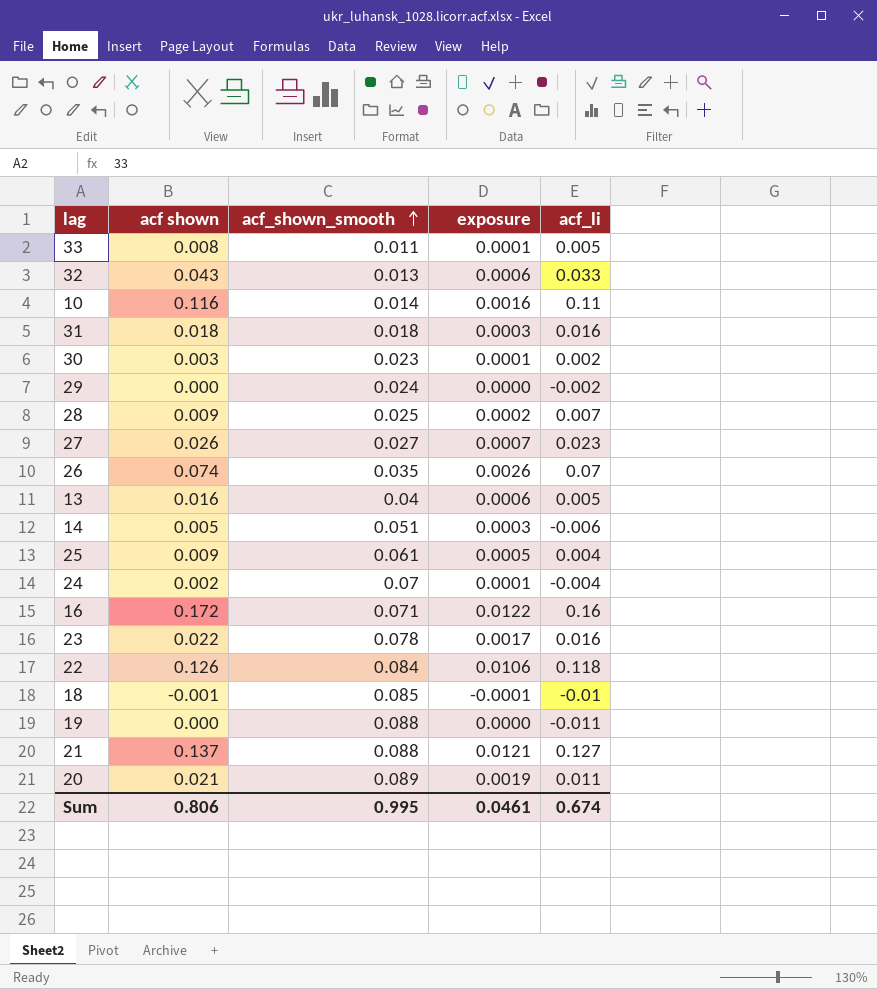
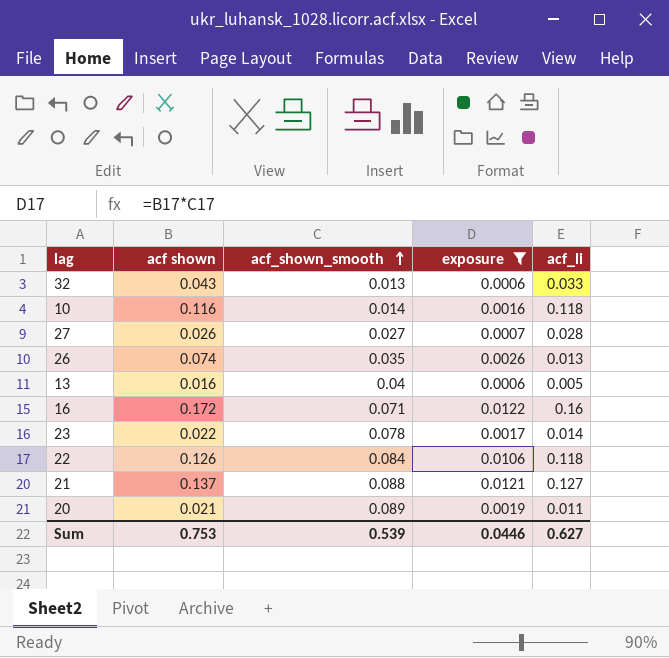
filter: none -> exposure >= 0.0006
10 | acf_li: 0.11 -> 0.118
27 | acf_li: 0.023 -> 0.028
26 | acf_li: 0.07 -> 0.013
23 | acf_li: 0.016 -> 0.014
Sum | acf shown: 0.806 -> 0.753
Sum | acf_shown_smooth: 0.995 -> 0.539
Sum | exposure: 0.0461 -> 0.0446
Sum | acf_li: 0.674 -> 0.627

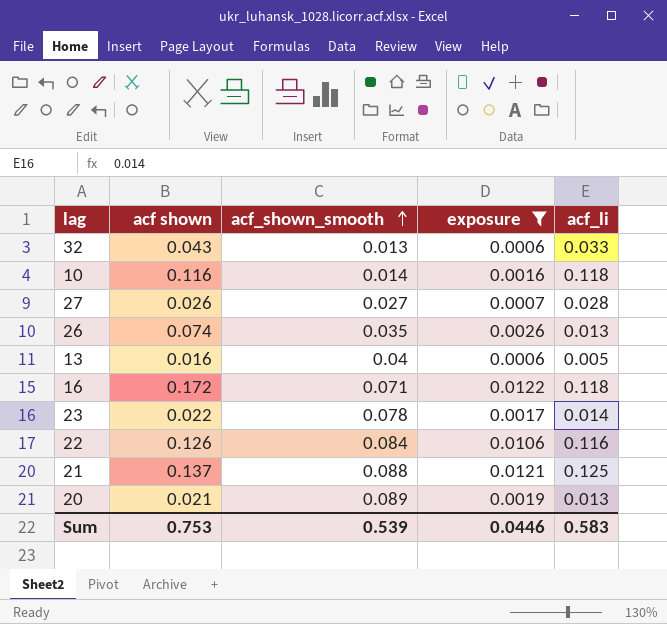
16 | acf_li: 0.16 -> 0.118
22 | acf_li: 0.118 -> 0.116
21 | acf_li: 0.127 -> 0.125
20 | acf_li: 0.011 -> 0.013
Sum | acf_li: 0.627 -> 0.583

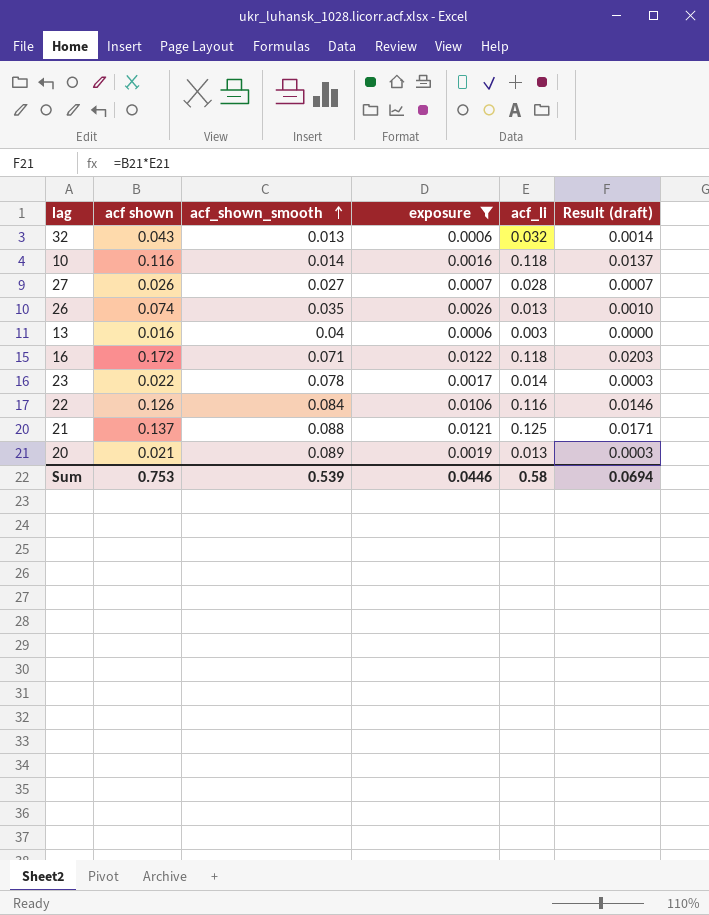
column Result (draft) | formula: none -> [acf shown] * [acf_li]
32 | acf_li: 0.033 -> 0.032
13 | acf_li: 0.005 -> 0.003
Sum | acf_li: 0.583 -> 0.58

